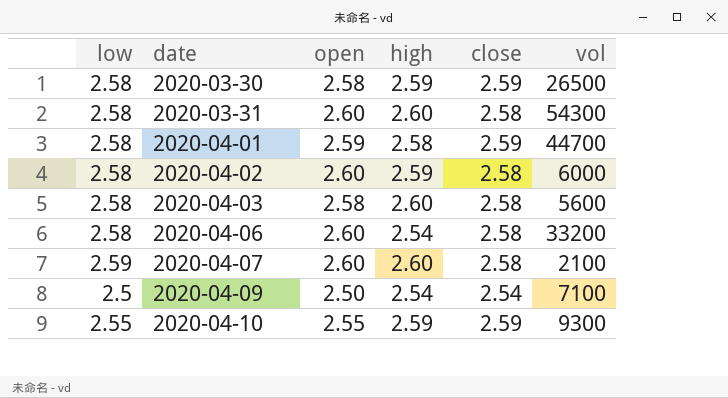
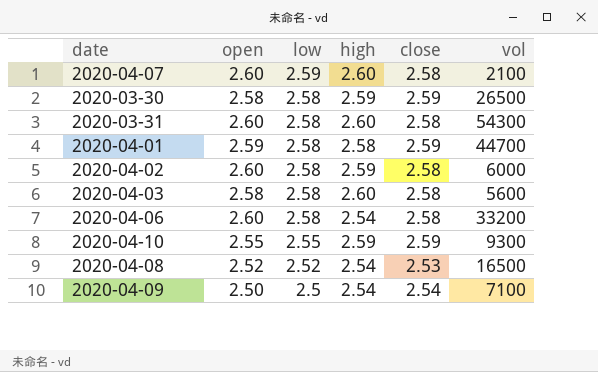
row order: date ascending -> low descending
column low | position: 1 -> 3
row 2020-04-08: none -> 2.52 | 2.52 | 2.54 | 2.53 | 16500

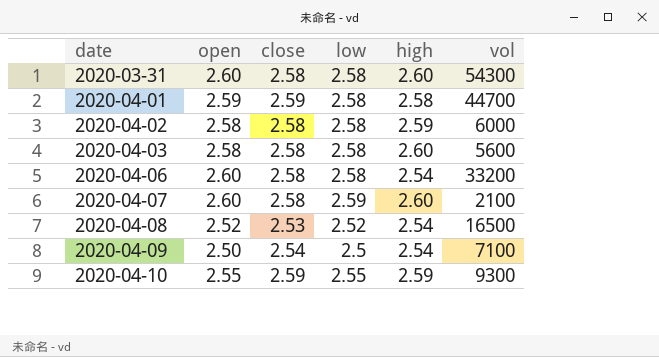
row order: low descending -> date ascending
column close | position: 5 -> 3
row 2020-03-30: 2.58 | 2.58 | 2.59 | 2.59 | 26500 -> none
2020-04-02 | open: 2.60 -> 2.58

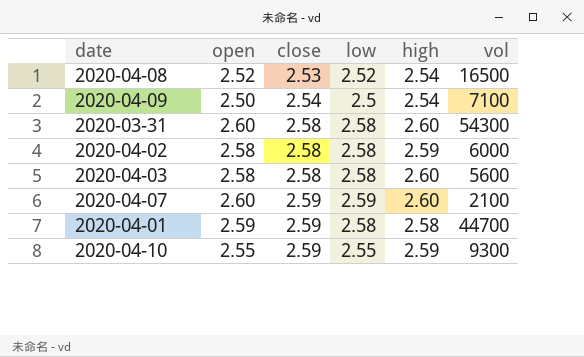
row order: date ascending -> close ascending
row 2020-04-06: 2.60 | 2.58 | 2.58 | 2.54 | 33200 -> none
2020-04-07 | close: 2.58 -> 2.59

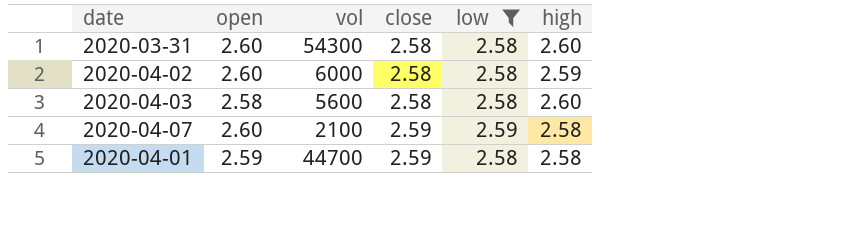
filter: none -> low >= 2.58
column vol | position: 6 -> 3
2020-04-02 | open: 2.58 -> 2.60
2020-04-07 | high: 2.60 -> 2.58

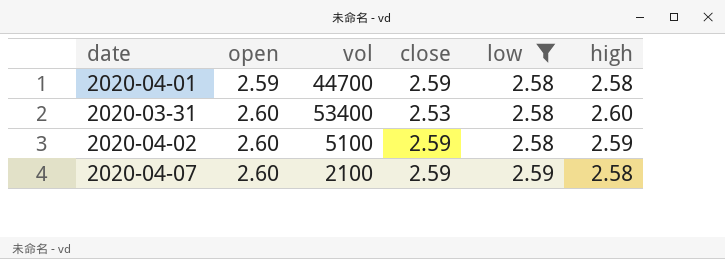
row order: close ascending -> open ascending
row 2020-04-03: 2.58 | 5600 | 2.58 | 2.58 | 2.60 -> none
2020-03-31 | vol: 54300 -> 53400
2020-03-31 | close: 2.58 -> 2.53
2020-04-02 | vol: 6000 -> 5100
2020-04-02 | close: 2.58 -> 2.59

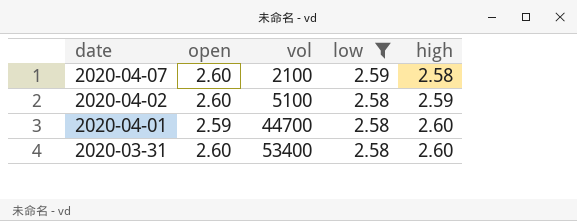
row order: open ascending -> date descending
column close | position: 4 -> none
2020-04-01 | high: 2.58 -> 2.60

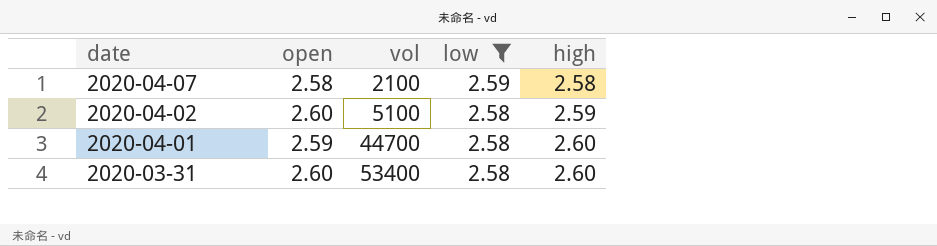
2020-04-07 | open: 2.60 -> 2.58

